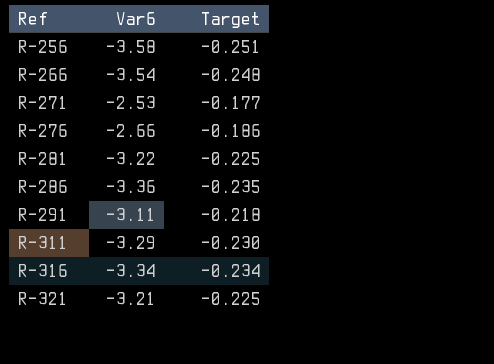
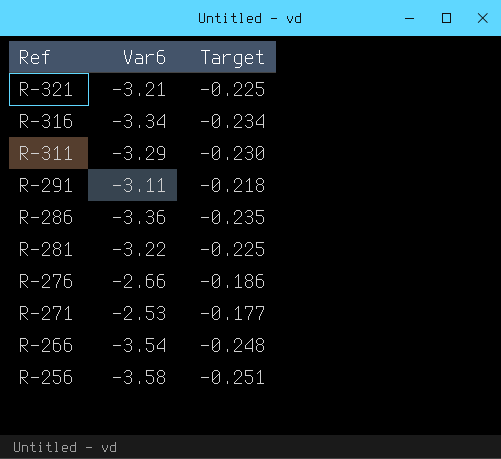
row order: Ref ascending -> Ref descending

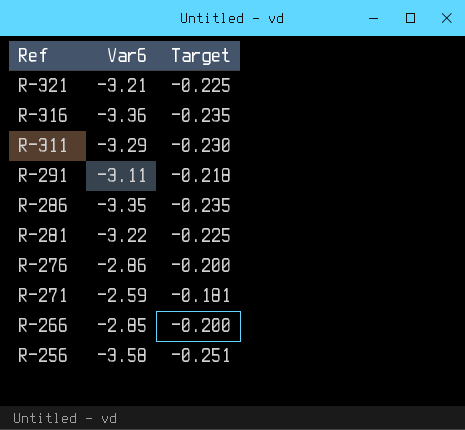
R-316 | Var6: -3.34 -> -3.36
R-316 | Target: -0.234 -> -0.235
R-286 | Var6: -3.36 -> -3.35
R-276 | Var6: -2.66 -> -2.86
R-276 | Target: -0.186 -> -0.200
R-271 | Var6: -2.53 -> -2.59
R-271 | Target: -0.177 -> -0.181
R-266 | Var6: -3.54 -> -2.85
R-266 | Target: -0.248 -> -0.200

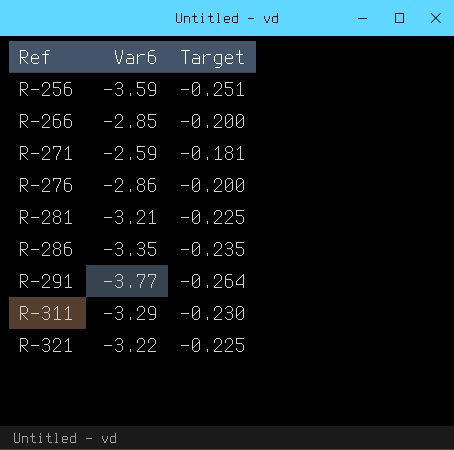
row order: Ref descending -> Ref ascending
row R-316: -3.36 | -0.235 -> none
R-256 | Var6: -3.58 -> -3.59
R-281 | Var6: -3.22 -> -3.21
R-291 | Var6: -3.11 -> -3.77
R-291 | Target: -0.218 -> -0.264
R-321 | Var6: -3.21 -> -3.22

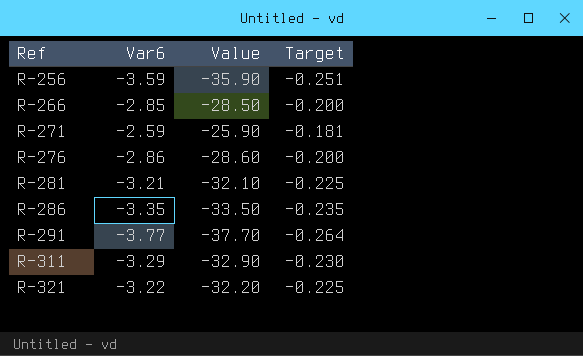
column Value | formula: none -> [Var6] * 10

